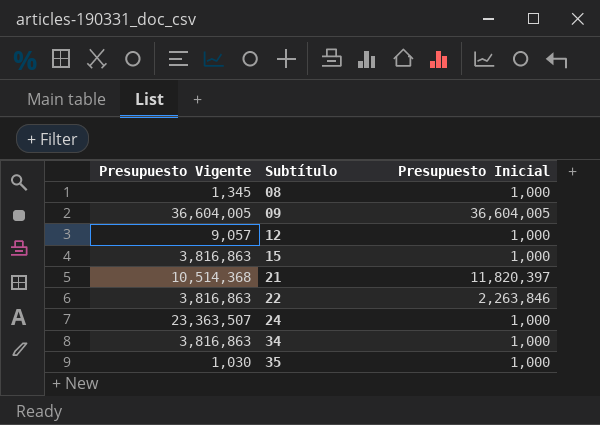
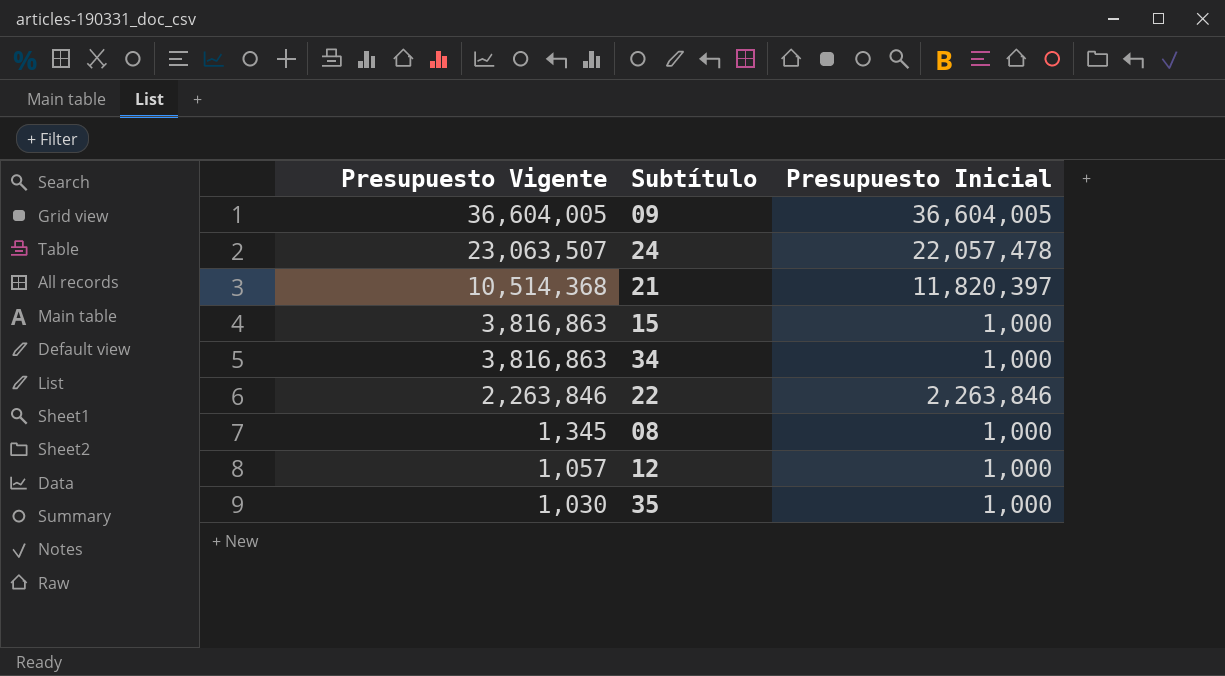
row order: Subtítulo ascending -> Presupuesto Vigente descending
24 | Presupuesto Vigente: 23,363,507 -> 23,063,507
24 | Presupuesto Inicial: 1,000 -> 22,057,478
22 | Presupuesto Vigente: 3,816,863 -> 2,263,846
12 | Presupuesto Vigente: 9,057 -> 1,057

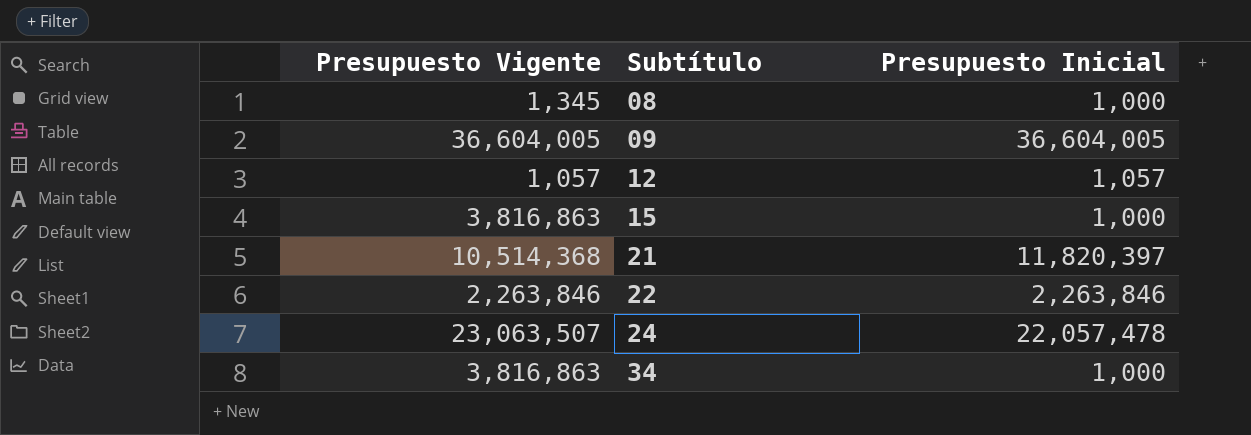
row order: Presupuesto Vigente descending -> Subtítulo ascending
row 35: 1,030 | 1,000 -> none
12 | Presupuesto Inicial: 1,000 -> 1,057

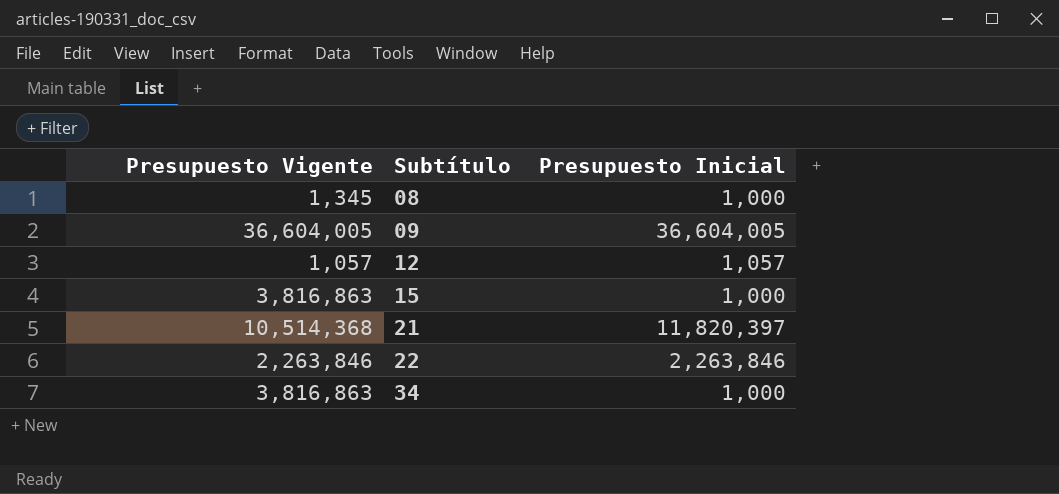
row 24: 23,063,507 | 22,057,478 -> none

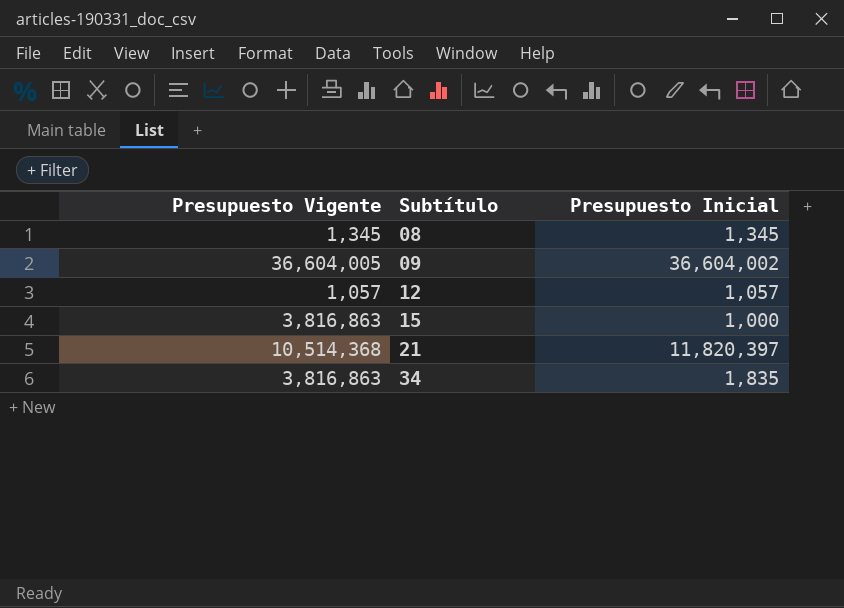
row 22: 2,263,846 | 2,263,846 -> none
08 | Presupuesto Inicial: 1,000 -> 1,345
09 | Presupuesto Inicial: 36,604,005 -> 36,604,002
34 | Presupuesto Inicial: 1,000 -> 1,835

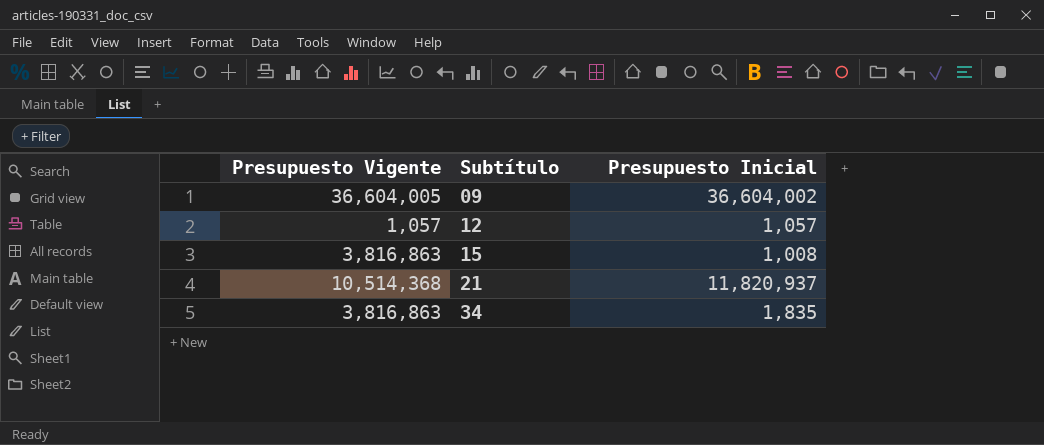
row 08: 1,345 | 1,345 -> none
15 | Presupuesto Inicial: 1,000 -> 1,008
21 | Presupuesto Inicial: 11,820,397 -> 11,820,937

